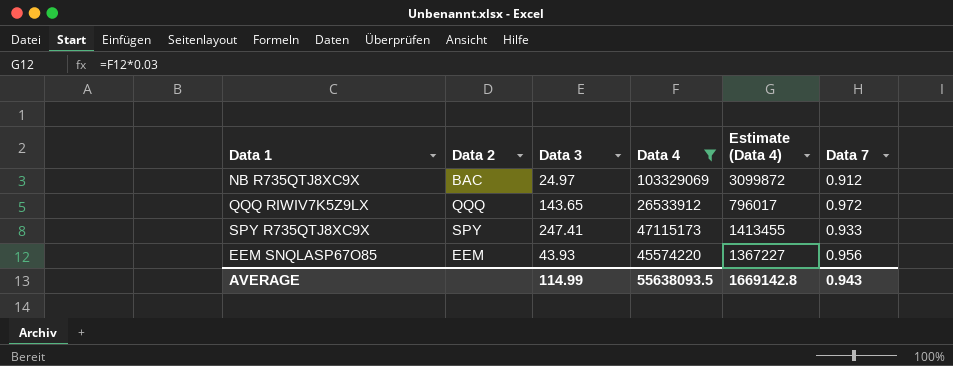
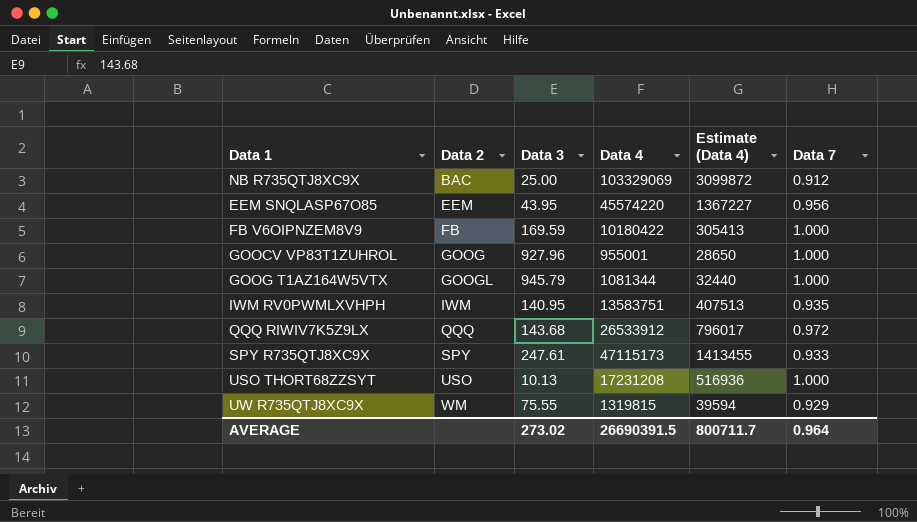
filter: Data 4 >= 26533912 -> none
row order: none -> Data 2 ascending
NB R735QTJ8XC9X | Data 3: 24.97 -> 25.00
EEM SNQLASP67O85 | Data 3: 43.93 -> 43.95
QQQ RIWIV7K5Z9LX | Data 3: 143.65 -> 143.68
SPY R735QTJ8XC9X | Data 3: 247.41 -> 247.61
AVERAGE | Data 3: 114.99 -> 273.02
AVERAGE | Data 4: 55638093.5 -> 26690391.5
AVERAGE | Estimate (Data 4): 1669142.8 -> 800711.7
AVERAGE | Data 7: 0.943 -> 0.964

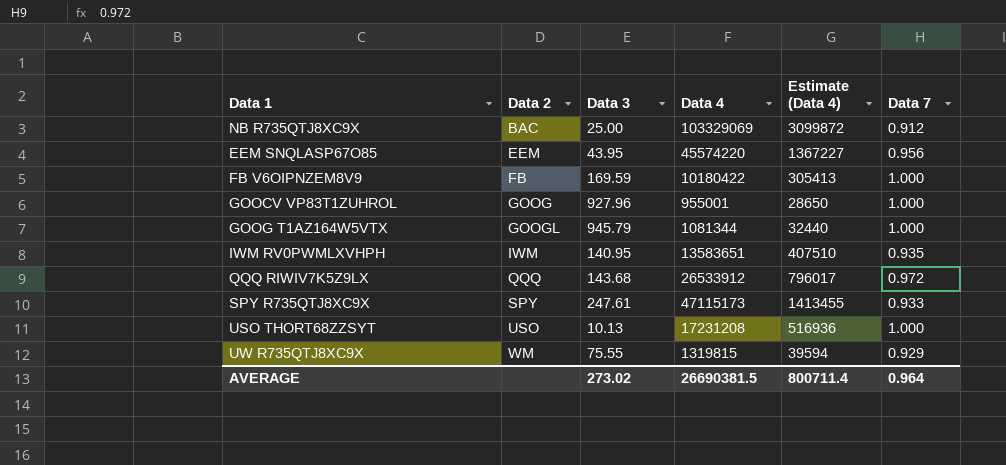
IWM RV0PWMLXVHPH | Data 4: 13583751 -> 13583651
IWM RV0PWMLXVHPH | Estimate (Data 4): 407513 -> 407510
AVERAGE | Data 4: 26690391.5 -> 26690381.5
AVERAGE | Estimate (Data 4): 800711.7 -> 800711.4

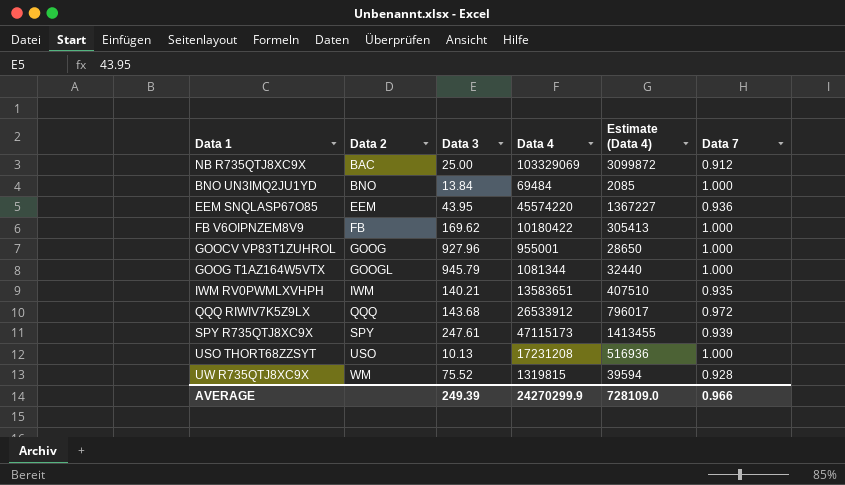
row BNO UN3IMQ2JU1YD: none -> BNO | 13.84 | 69484 | 2085 | 1.000
EEM SNQLASP67O85 | Data 7: 0.956 -> 0.936
FB V6OIPNZEM8V9 | Data 3: 169.59 -> 169.62
IWM RV0PWMLXVHPH | Data 3: 140.95 -> 140.21
SPY R735QTJ8XC9X | Data 7: 0.933 -> 0.939
UW R735QTJ8XC9X | Data 3: 75.55 -> 75.52
UW R735QTJ8XC9X | Data 7: 0.929 -> 0.928
AVERAGE | Data 3: 273.02 -> 249.39
AVERAGE | Data 4: 26690381.5 -> 24270299.9
AVERAGE | Estimate (Data 4): 800711.4 -> 728109.0
AVERAGE | Data 7: 0.964 -> 0.966

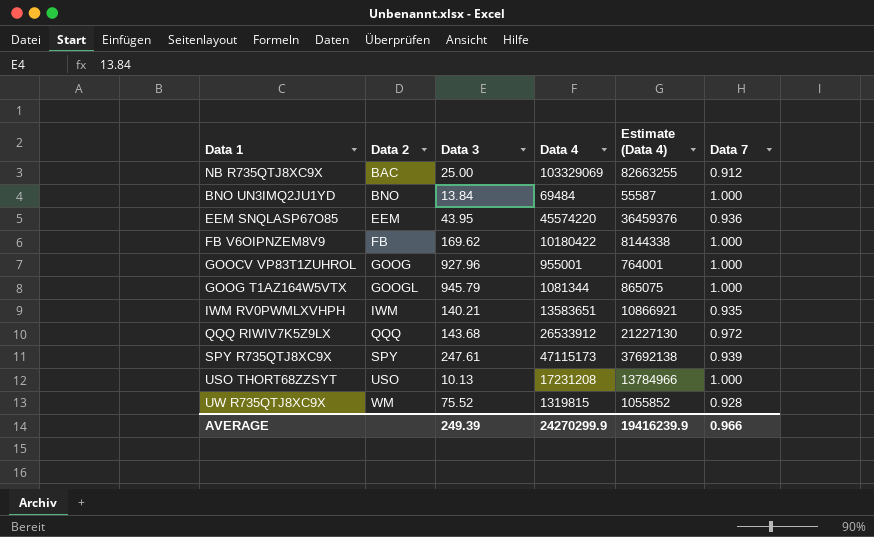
column Estimate (Data 4) | formula: [Data 4] * 0.03 -> [Data 4] * 0.8
AVERAGE | Estimate (Data 4): 728109.0 -> 19416239.9

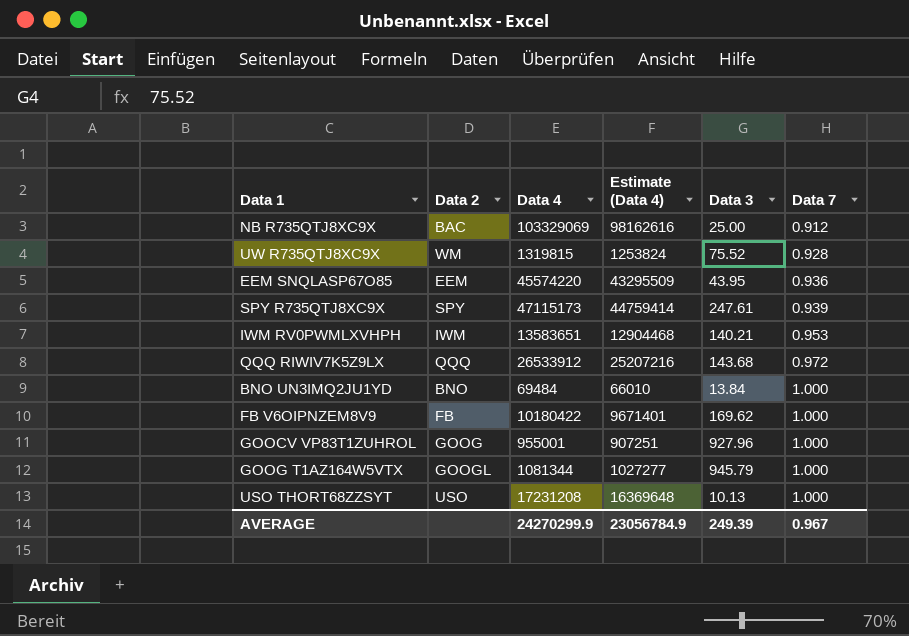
row order: Data 2 ascending -> Data 7 ascending
column Estimate (Data 4) | formula: [Data 4] * 0.8 -> [Data 4] * 0.95
column Data 3 | position: 3 -> 5
IWM RV0PWMLXVHPH | Data 7: 0.935 -> 0.953
AVERAGE | Estimate (Data 4): 19416239.9 -> 23056784.9
AVERAGE | Data 7: 0.966 -> 0.967

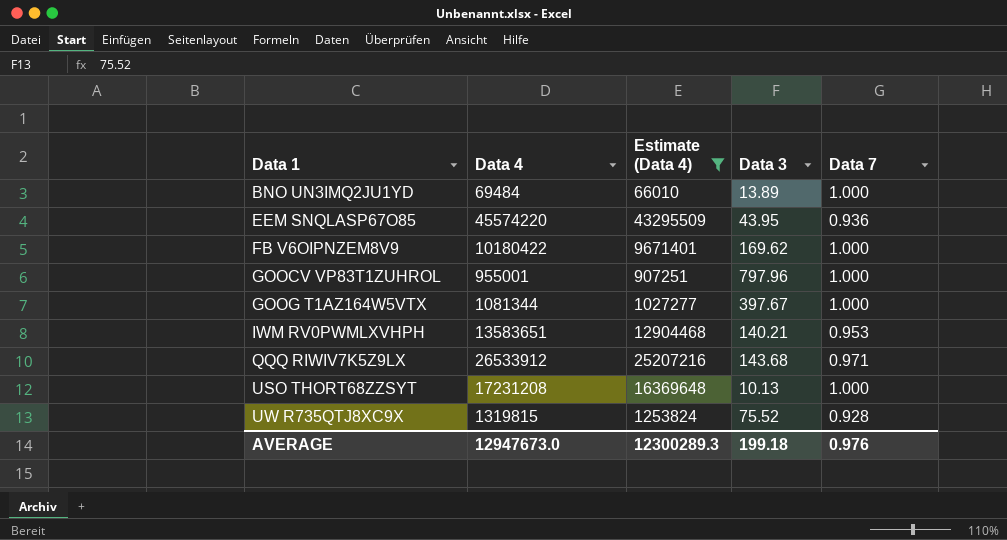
filter: none -> Estimate (Data 4) <= 43295509
row order: Data 7 ascending -> Data 1 ascending
column Data 2 | position: 2 -> none
BNO UN3IMQ2JU1YD | Data 3: 13.84 -> 13.89
GOOCV VP83T1ZUHROL | Data 3: 927.96 -> 797.96
GOOG T1AZ164W5VTX | Data 3: 945.79 -> 397.67
QQQ RIWIV7K5Z9LX | Data 7: 0.972 -> 0.971
AVERAGE | Data 4: 24270299.9 -> 12947673.0
AVERAGE | Estimate (Data 4): 23056784.9 -> 12300289.3
AVERAGE | Data 3: 249.39 -> 199.18
AVERAGE | Data 7: 0.967 -> 0.976

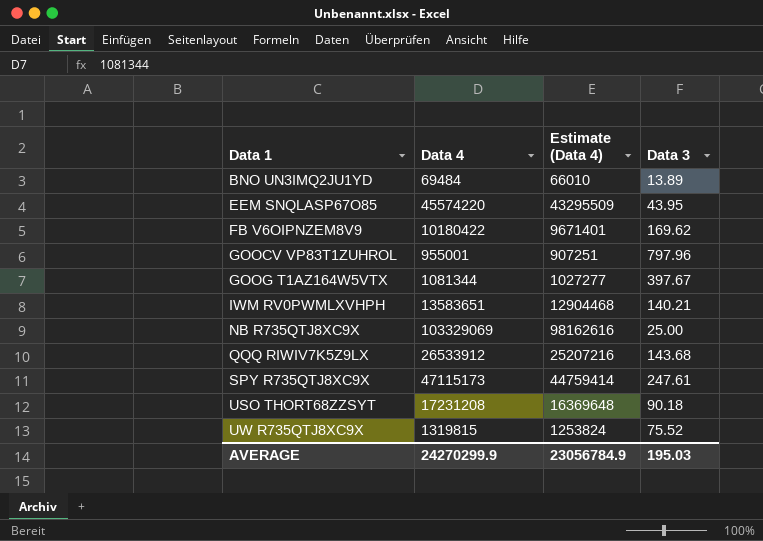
filter: Estimate (Data 4) <= 43295509 -> none
column Data 7 | position: 5 -> none
USO THORT68ZZSYT | Data 3: 10.13 -> 90.18
AVERAGE | Data 4: 12947673.0 -> 24270299.9
AVERAGE | Estimate (Data 4): 12300289.3 -> 23056784.9
AVERAGE | Data 3: 199.18 -> 195.03

